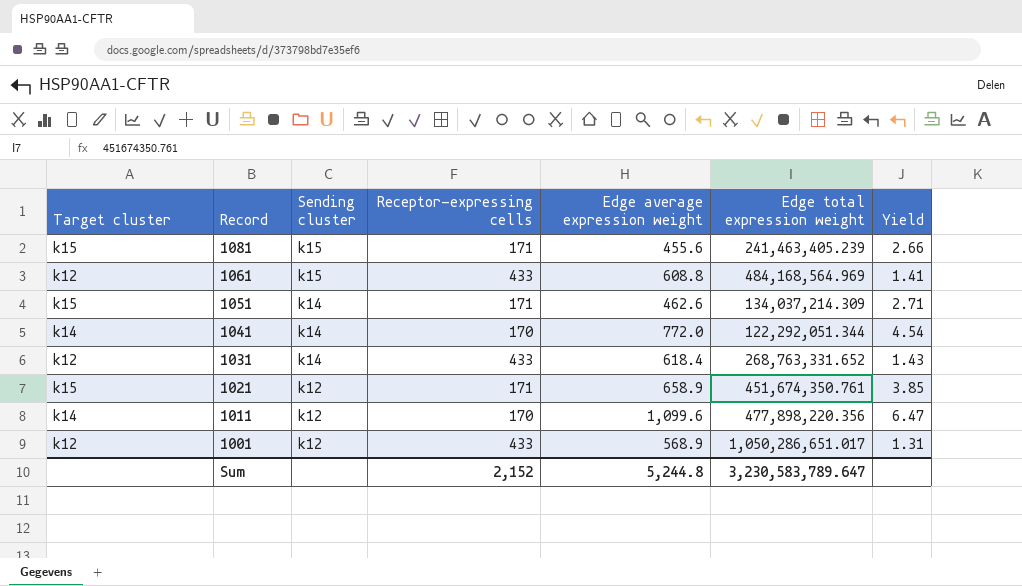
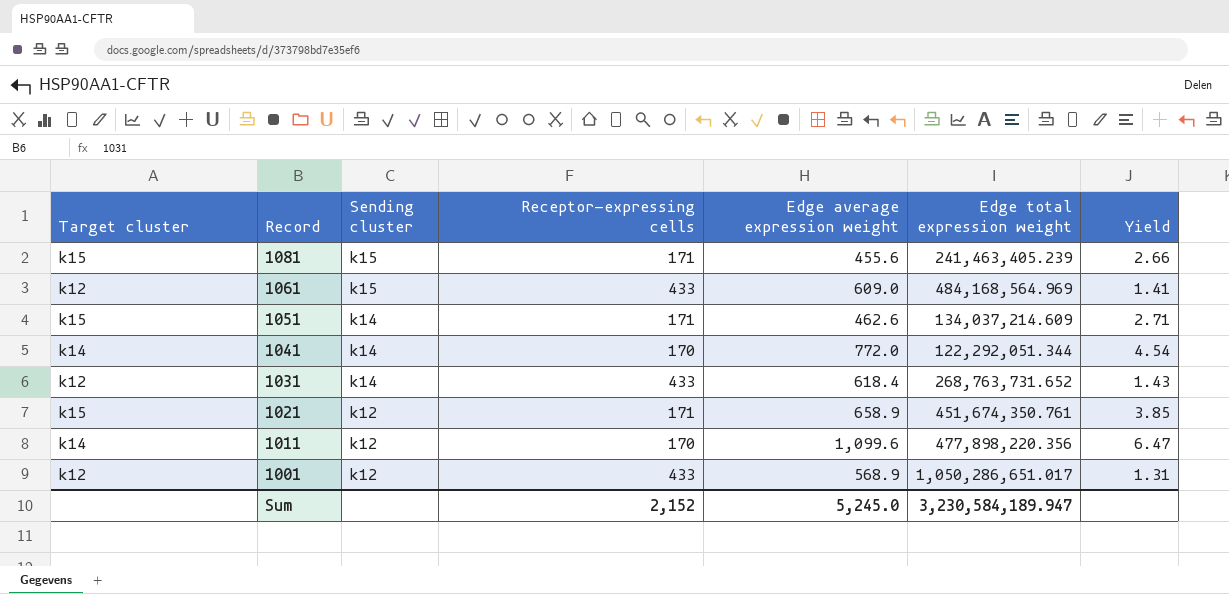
1061 | Edge average expression weight: 608.8 -> 609.0
1051 | Edge total expression weight: 134,037,214.309 -> 134,037,214.609
1031 | Edge total expression weight: 268,763,331.652 -> 268,763,731.652
Sum | Edge average expression weight: 5,244.8 -> 5,245.0
Sum | Edge total expression weight: 3,230,583,789.647 -> 3,230,584,189.947

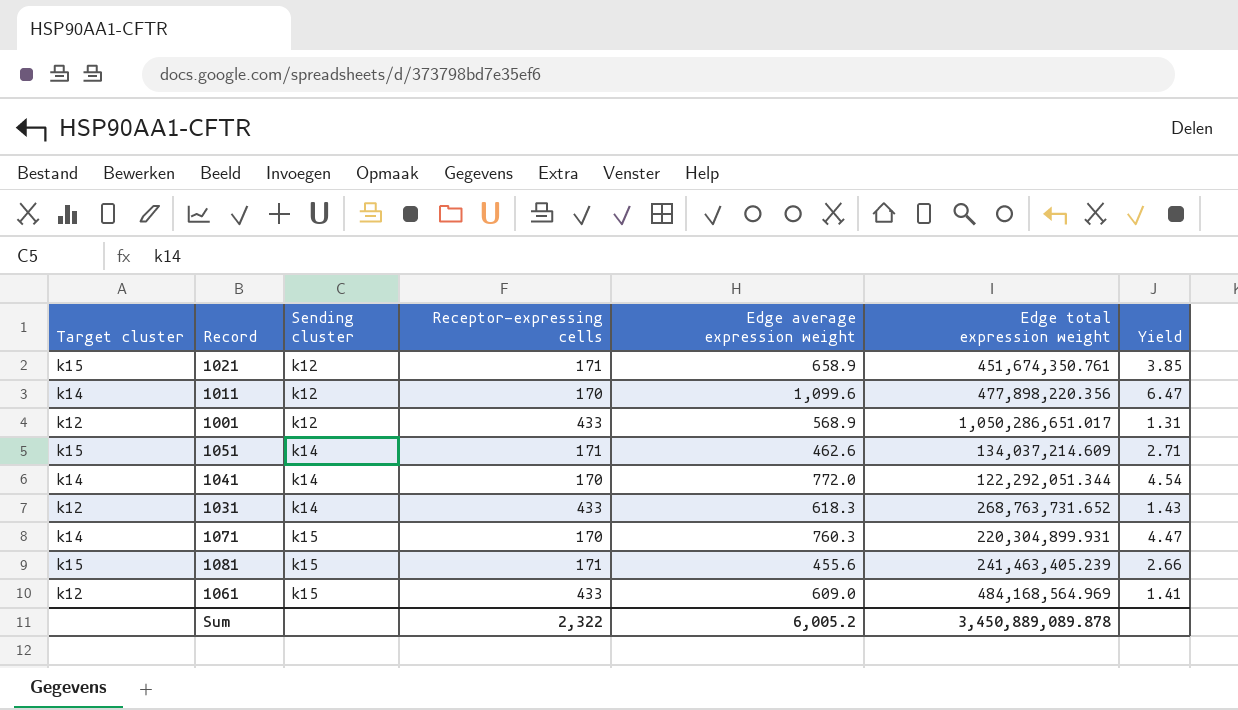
row order: Record descending -> Sending cluster ascending
1031 | Edge average expression weight: 618.4 -> 618.3
row 1071: none -> k14 | k15 | 170 | 760.3 | 220,304,899.931 | 4.47
Sum | Receptor-expressing cells: 2,152 -> 2,322
Sum | Edge average expression weight: 5,245.0 -> 6,005.2
Sum | Edge total expression weight: 3,230,584,189.947 -> 3,450,889,089.878

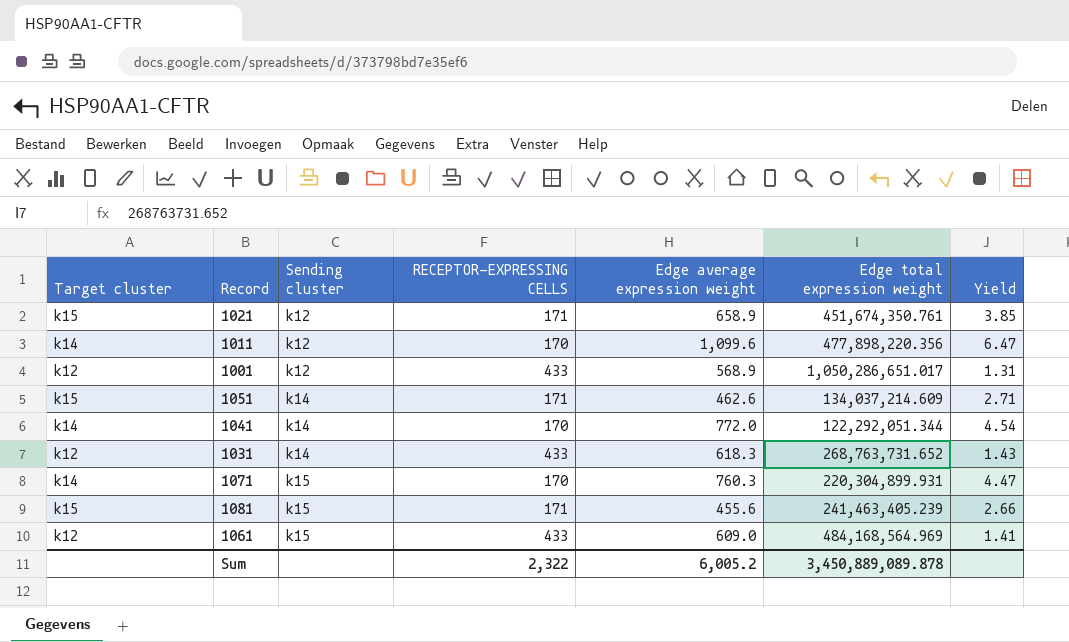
column name: Receptor-expressing cells -> RECEPTOR-EXPRESSING CELLS

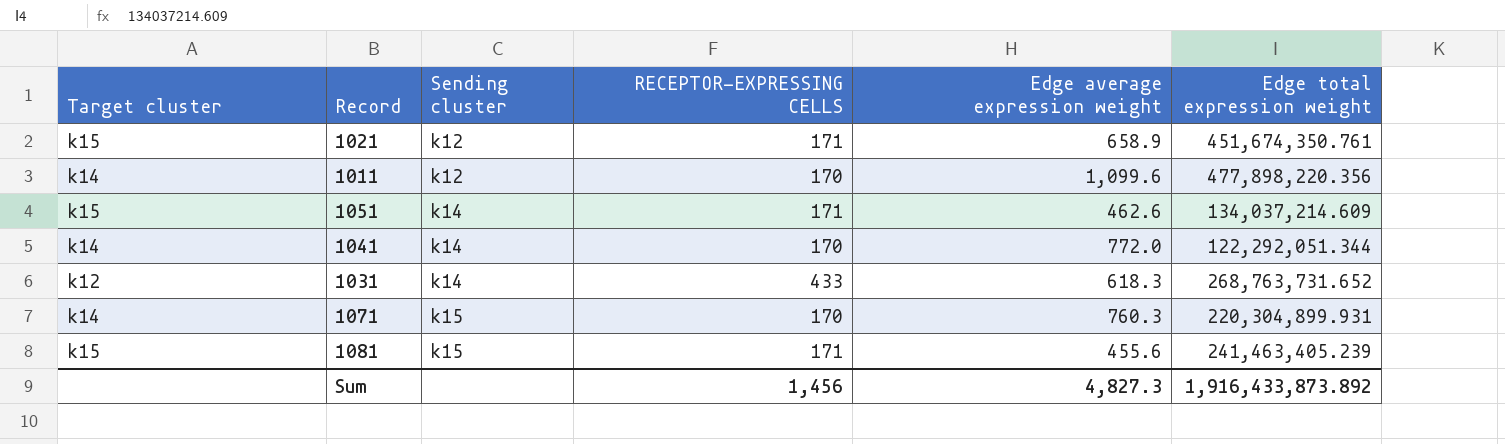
column Yield | formula: [Edge average expression weight] / [RECEPTOR-EXPRESSING CELLS] -> none
row 1001: k12 | k12 | 433 | 568.9 | 1,050,286,651.017 | 1.31 -> none
row 1061: k12 | k15 | 433 | 609.0 | 484,168,564.969 | 1.41 -> none
Sum | RECEPTOR-EXPRESSING CELLS: 2,322 -> 1,456
Sum | Edge average expression weight: 6,005.2 -> 4,827.3
Sum | Edge total expression weight: 3,450,889,089.878 -> 1,916,433,873.892

